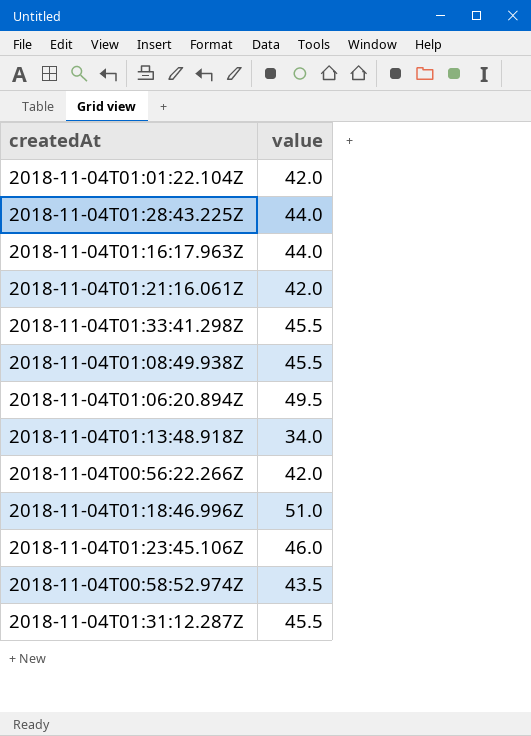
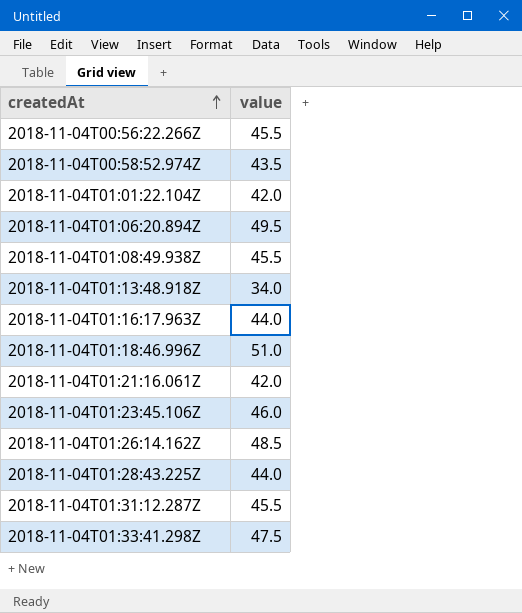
row order: none -> createdAt ascending
2018-11-04T00:56:22.266Z | value: 42.0 -> 45.5
row 2018-11-04T01:26:14.162Z: none -> 48.5
2018-11-04T01:33:41.298Z | value: 45.5 -> 47.5

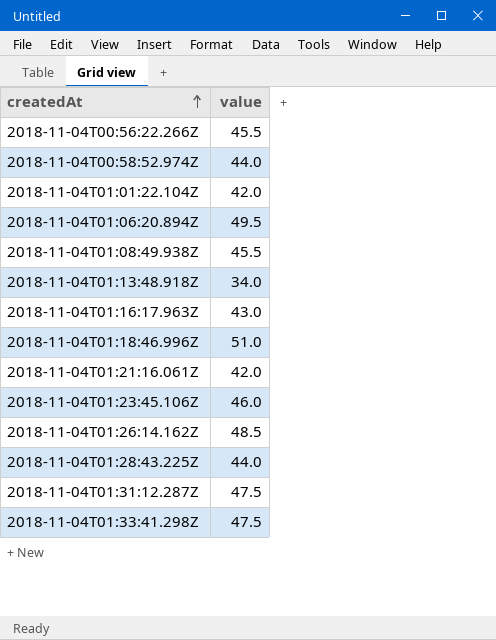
2018-11-04T00:58:52.974Z | value: 43.5 -> 44.0
2018-11-04T01:16:17.963Z | value: 44.0 -> 43.0
2018-11-04T01:31:12.287Z | value: 45.5 -> 47.5

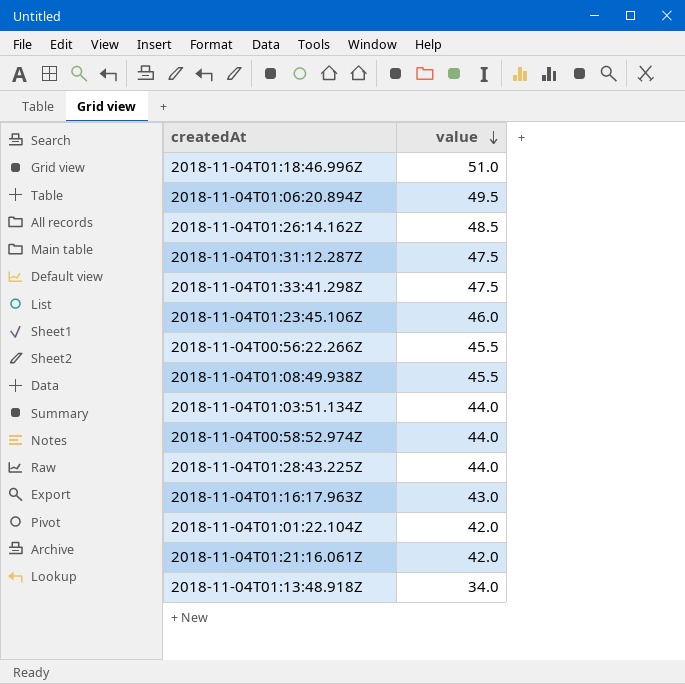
row order: createdAt ascending -> value descending
row 2018-11-04T01:03:51.134Z: none -> 44.0

